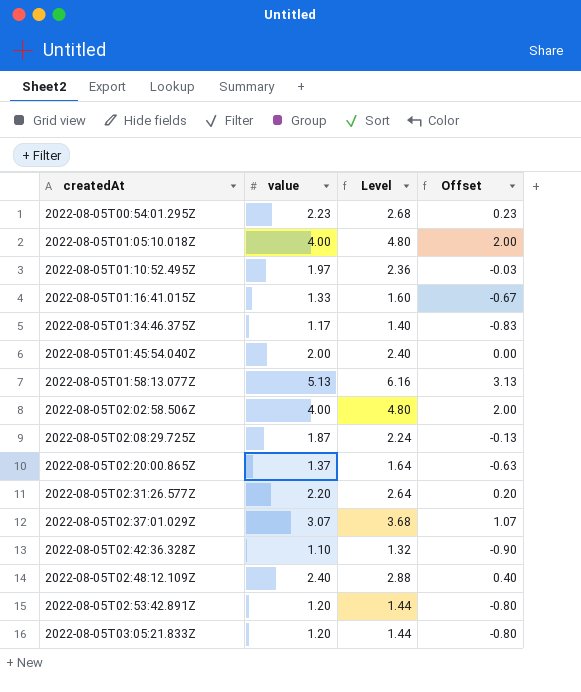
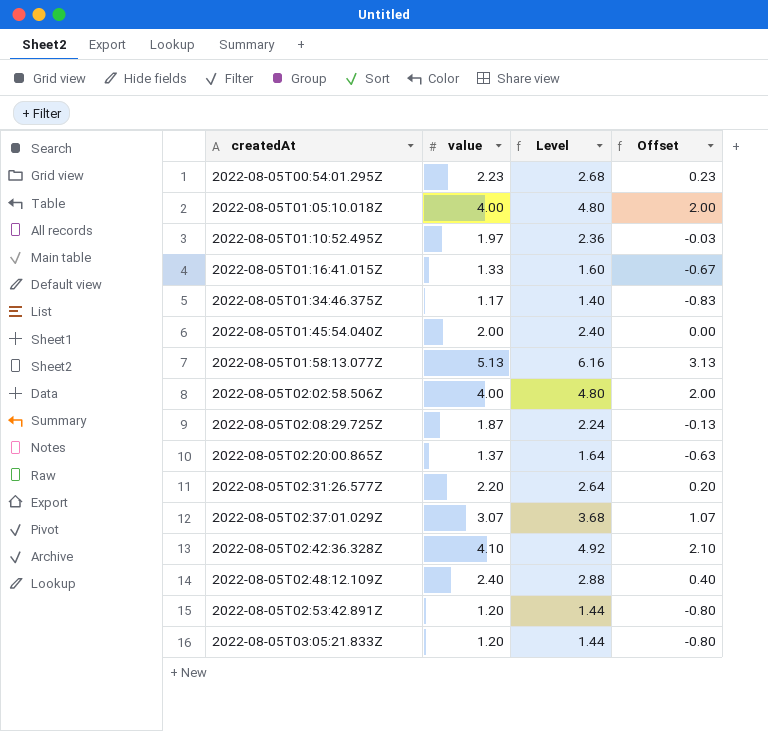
2022-08-05T02:42:36.328Z | value: 1.10 -> 4.10
2022-08-05T02:42:36.328Z | Level: 1.32 -> 4.92
2022-08-05T02:42:36.328Z | Offset: -0.90 -> 2.10

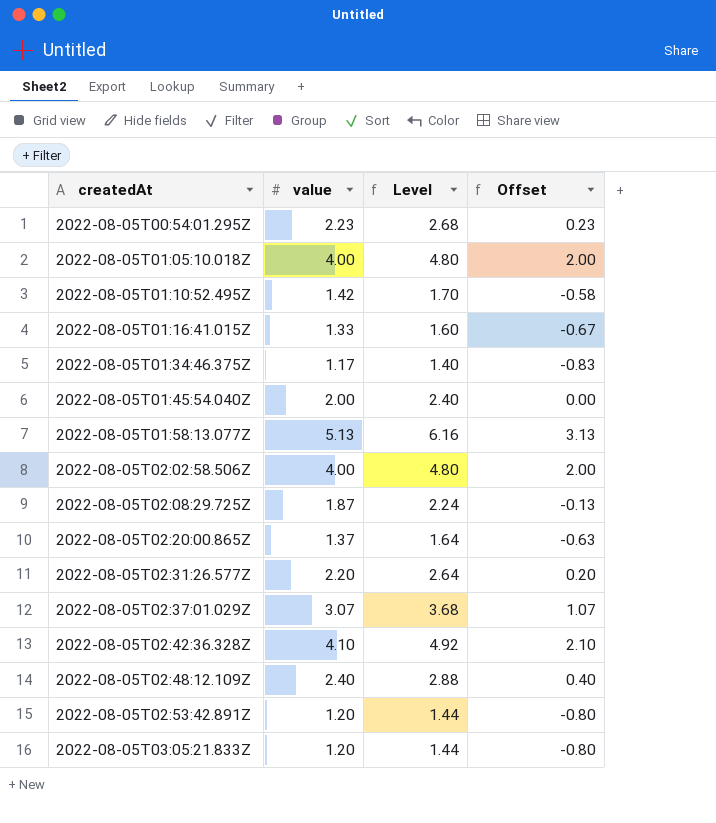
2022-08-05T01:10:52.495Z | value: 1.97 -> 1.42
2022-08-05T01:10:52.495Z | Level: 2.36 -> 1.70
2022-08-05T01:10:52.495Z | Offset: -0.03 -> -0.58

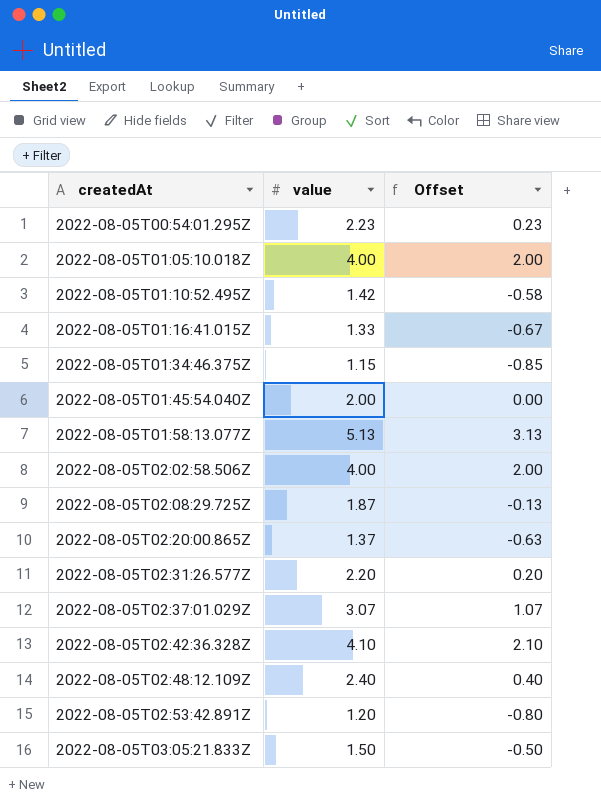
column Level | formula: [value] * 1.2 -> none
2022-08-05T01:34:46.375Z | value: 1.17 -> 1.15
2022-08-05T01:34:46.375Z | Offset: -0.83 -> -0.85
2022-08-05T03:05:21.833Z | value: 1.20 -> 1.50
2022-08-05T03:05:21.833Z | Offset: -0.80 -> -0.50

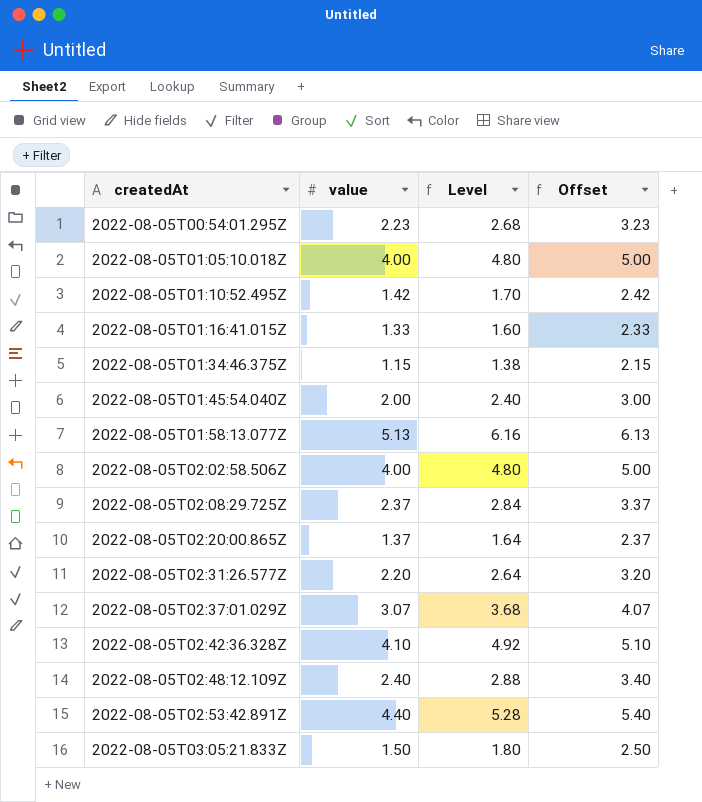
column Level | formula: none -> [value] * 1.2
column Offset | formula: [value] - 2 -> [value] + 1
2022-08-05T02:08:29.725Z | value: 1.87 -> 2.37
2022-08-05T02:53:42.891Z | value: 1.20 -> 4.40

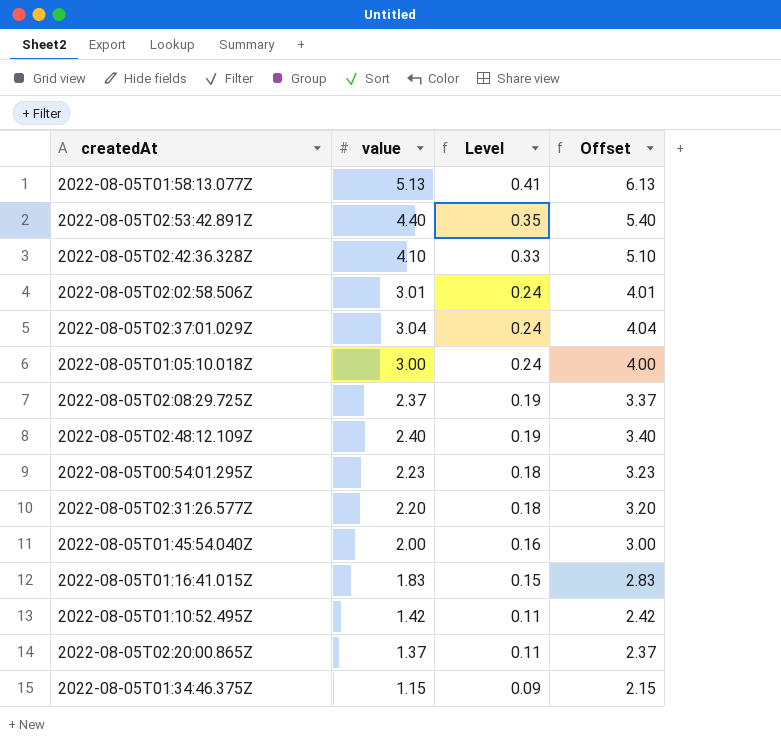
row order: createdAt ascending -> Level descending
column Level | formula: [value] * 1.2 -> [value] * 0.08
row 2022-08-05T03:05:21.833Z: 1.50 | 1.80 | 2.50 -> none
2022-08-05T02:02:58.506Z | value: 4.00 -> 3.01
2022-08-05T02:02:58.506Z | Offset: 5.00 -> 4.01
2022-08-05T02:37:01.029Z | value: 3.07 -> 3.04
2022-08-05T02:37:01.029Z | Offset: 4.07 -> 4.04
2022-08-05T01:05:10.018Z | value: 4.00 -> 3.00
2022-08-05T01:05:10.018Z | Offset: 5.00 -> 4.00
2022-08-05T01:16:41.015Z | value: 1.33 -> 1.83
2022-08-05T01:16:41.015Z | Offset: 2.33 -> 2.83

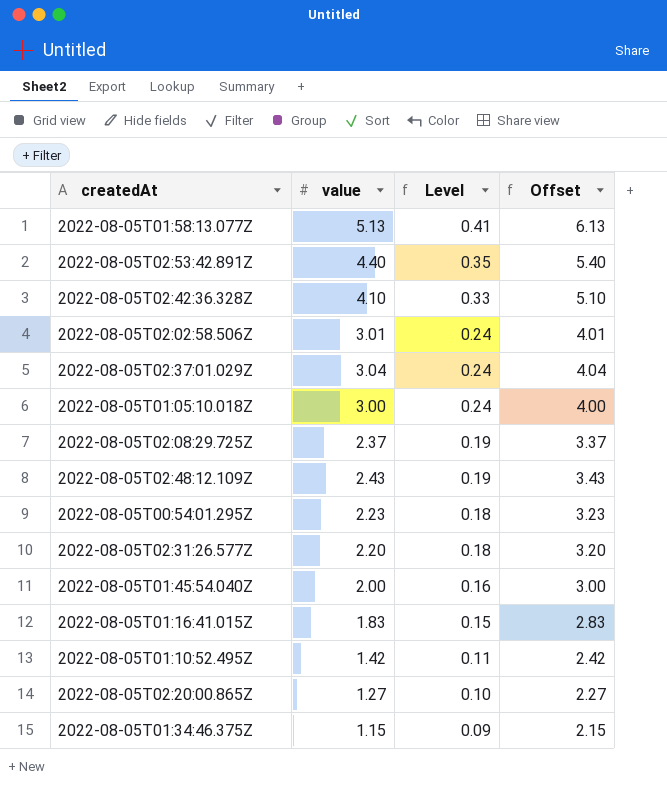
2022-08-05T02:48:12.109Z | value: 2.40 -> 2.43
2022-08-05T02:48:12.109Z | Offset: 3.40 -> 3.43
2022-08-05T02:20:00.865Z | value: 1.37 -> 1.27
2022-08-05T02:20:00.865Z | Level: 0.11 -> 0.10
2022-08-05T02:20:00.865Z | Offset: 2.37 -> 2.27

